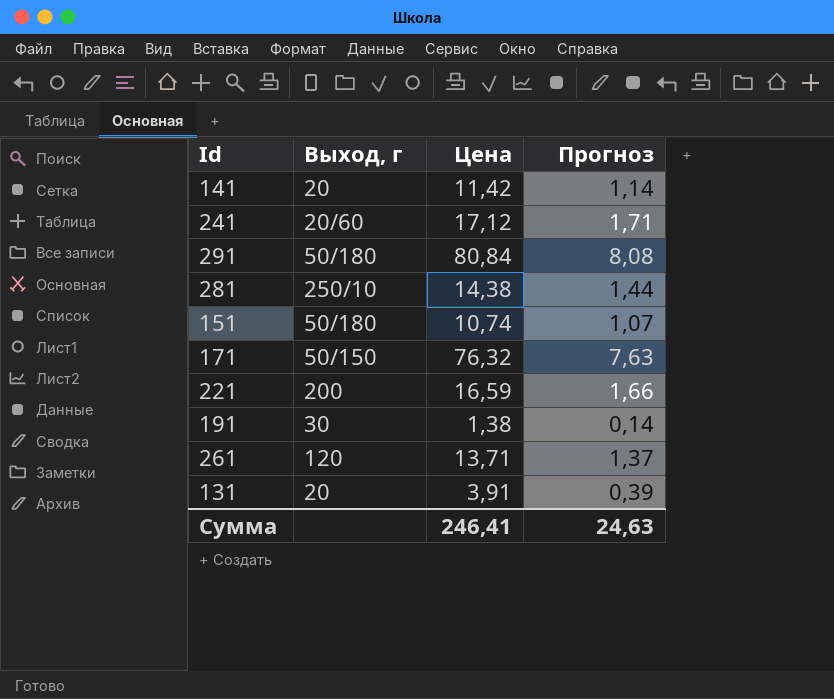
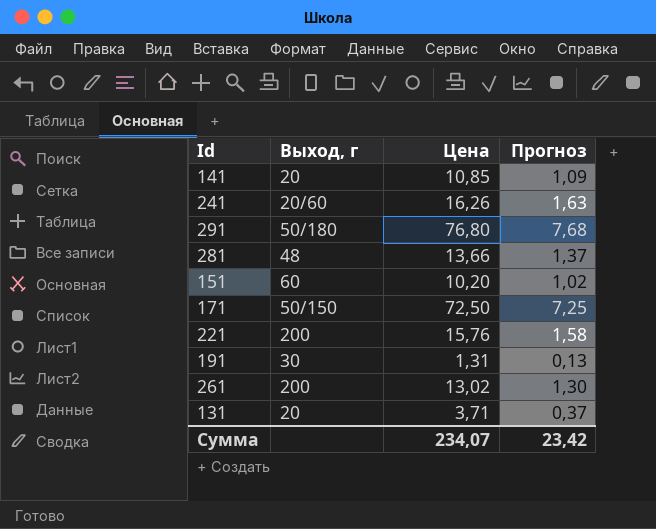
141 | Цена: 11,42 -> 10,85
141 | Прогноз: 1,14 -> 1,09
241 | Цена: 17,12 -> 16,26
241 | Прогноз: 1,71 -> 1,63
291 | Цена: 80,84 -> 76,80
291 | Прогноз: 8,08 -> 7,68
281 | Выход, г: 250/10 -> 48
281 | Цена: 14,38 -> 13,66
281 | Прогноз: 1,44 -> 1,37
151 | Выход, г: 50/180 -> 60
151 | Цена: 10,74 -> 10,20
151 | Прогноз: 1,07 -> 1,02
171 | Цена: 76,32 -> 72,50
171 | Прогноз: 7,63 -> 7,25
221 | Цена: 16,59 -> 15,76
221 | Прогноз: 1,66 -> 1,58
191 | Цена: 1,38 -> 1,31
191 | Прогноз: 0,14 -> 0,13
261 | Выход, г: 120 -> 200
261 | Цена: 13,71 -> 13,02
261 | Прогноз: 1,37 -> 1,30
131 | Цена: 3,91 -> 3,71
131 | Прогноз: 0,39 -> 0,37
Сумма | Цена: 246,41 -> 234,07
Сумма | Прогноз: 24,63 -> 23,42

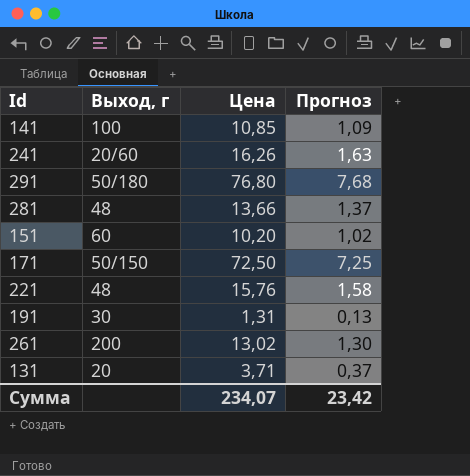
141 | Выход, г: 20 -> 100
221 | Выход, г: 200 -> 48

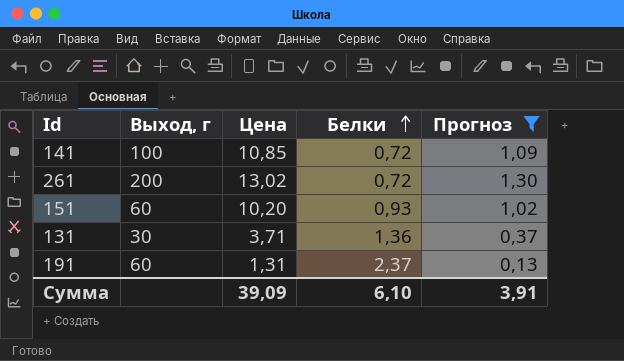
filter: none -> Прогноз <= 1,30
row order: none -> Белки ascending
column Белки | position: none -> 4
131 | Выход, г: 20 -> 30
191 | Выход, г: 30 -> 60
Сумма | Цена: 234,07 -> 39,09
Сумма | Прогноз: 23,42 -> 3,91

